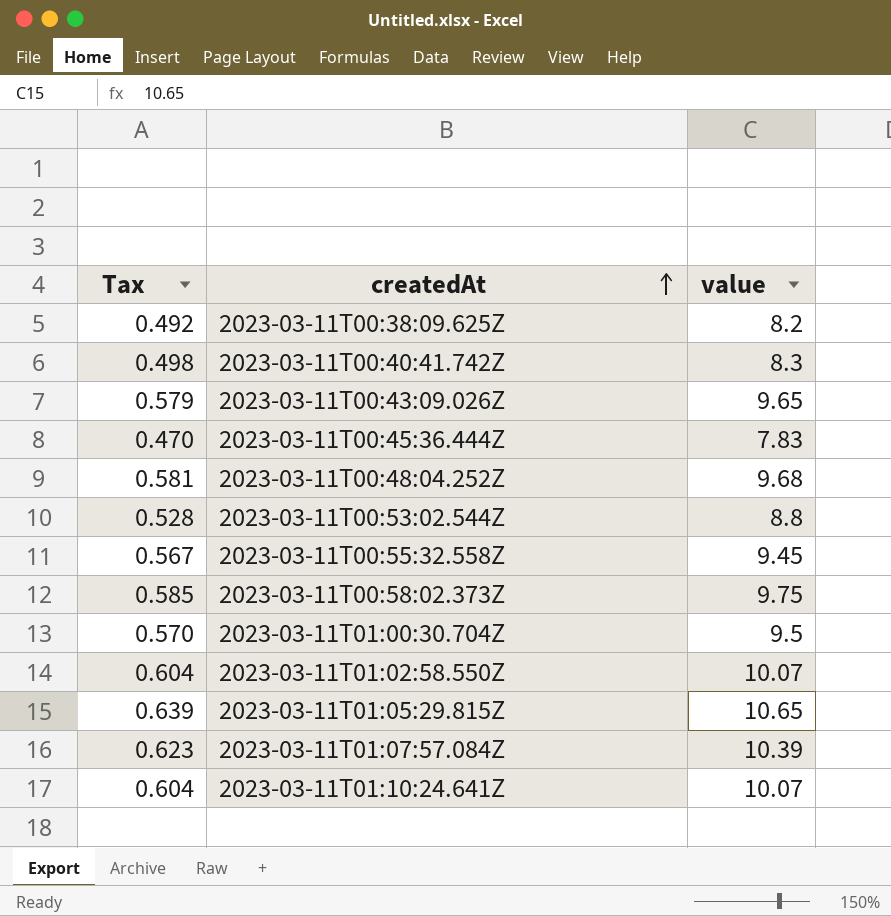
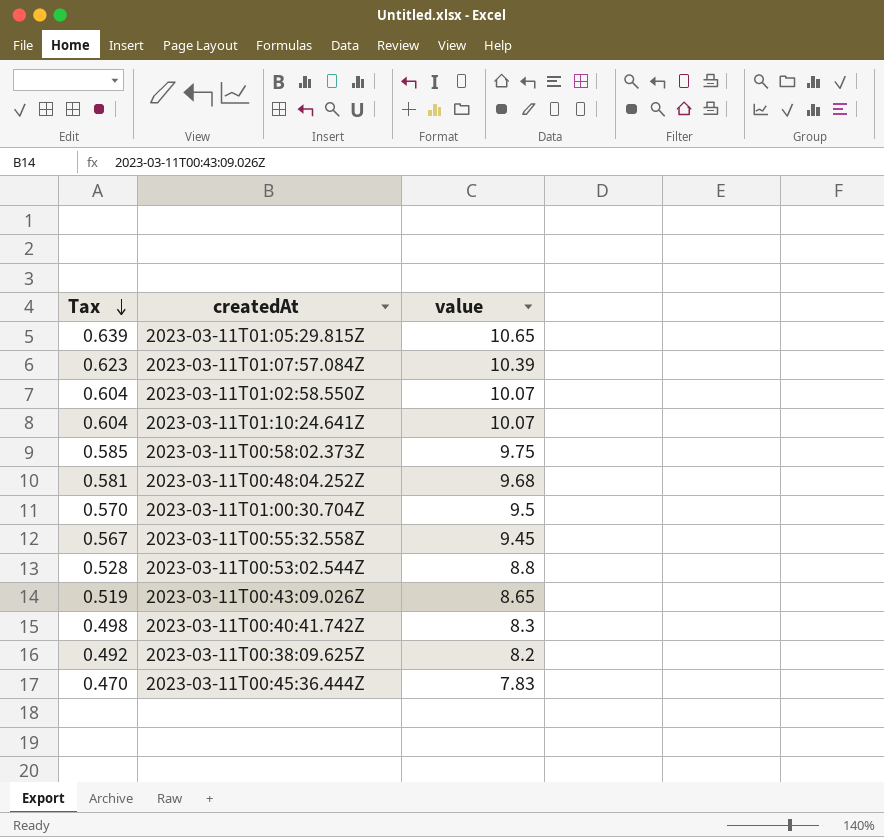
row order: createdAt ascending -> Tax descending
2023-03-11T00:43:09.026Z | Tax: 0.579 -> 0.519
2023-03-11T00:43:09.026Z | value: 9.65 -> 8.65

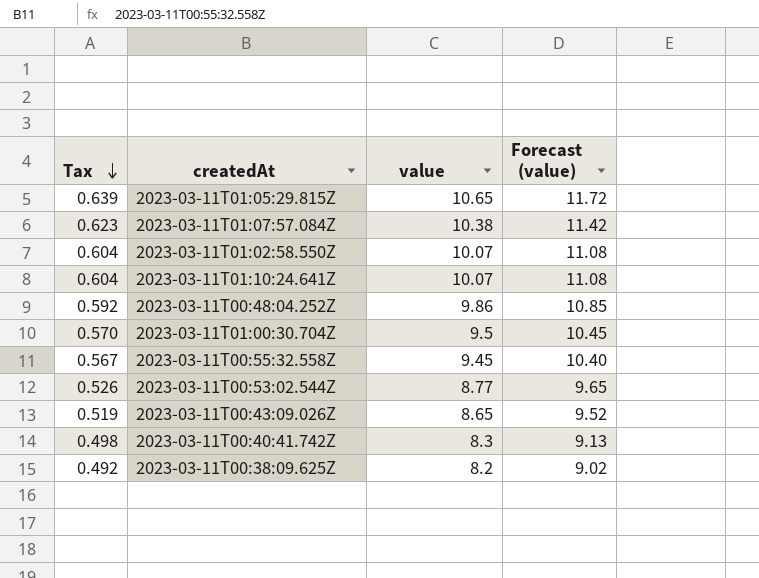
column Forecast (value) | formula: none -> [value] * 1.1
row 2023-03-11T00:58:02.373Z: 0.585 | 9.75 -> none
row 2023-03-11T00:45:36.444Z: 0.470 | 7.83 -> none
2023-03-11T01:07:57.084Z | value: 10.39 -> 10.38
2023-03-11T00:48:04.252Z | Tax: 0.581 -> 0.592
2023-03-11T00:48:04.252Z | value: 9.68 -> 9.86
2023-03-11T00:53:02.544Z | Tax: 0.528 -> 0.526
2023-03-11T00:53:02.544Z | value: 8.8 -> 8.77

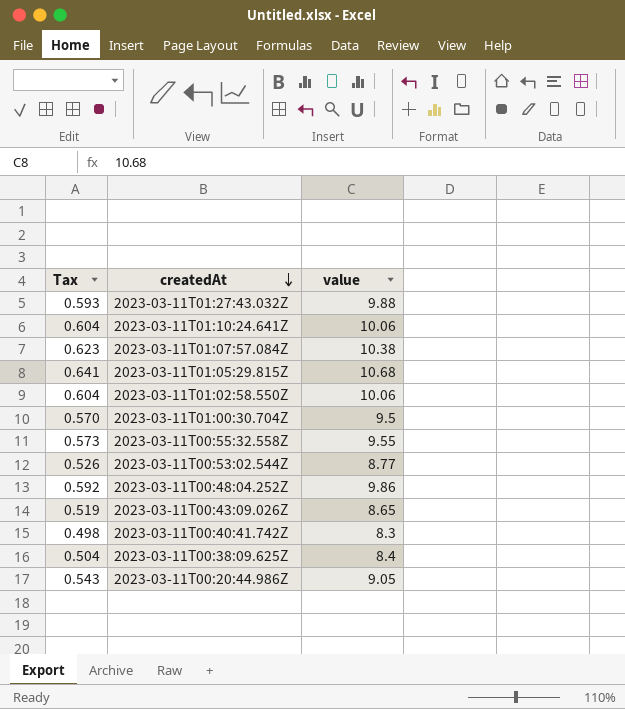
row order: Tax descending -> createdAt descending
column Forecast (value) | formula: [value] * 1.1 -> none
row 2023-03-11T01:27:43.032Z: none -> 0.593 | 9.88
2023-03-11T01:10:24.641Z | value: 10.07 -> 10.06
2023-03-11T01:05:29.815Z | Tax: 0.639 -> 0.641
2023-03-11T01:05:29.815Z | value: 10.65 -> 10.68
2023-03-11T01:02:58.550Z | value: 10.07 -> 10.06
2023-03-11T00:55:32.558Z | Tax: 0.567 -> 0.573
2023-03-11T00:55:32.558Z | value: 9.45 -> 9.55
2023-03-11T00:38:09.625Z | Tax: 0.492 -> 0.504
2023-03-11T00:38:09.625Z | value: 8.2 -> 8.4
row 2023-03-11T00:20:44.986Z: none -> 0.543 | 9.05

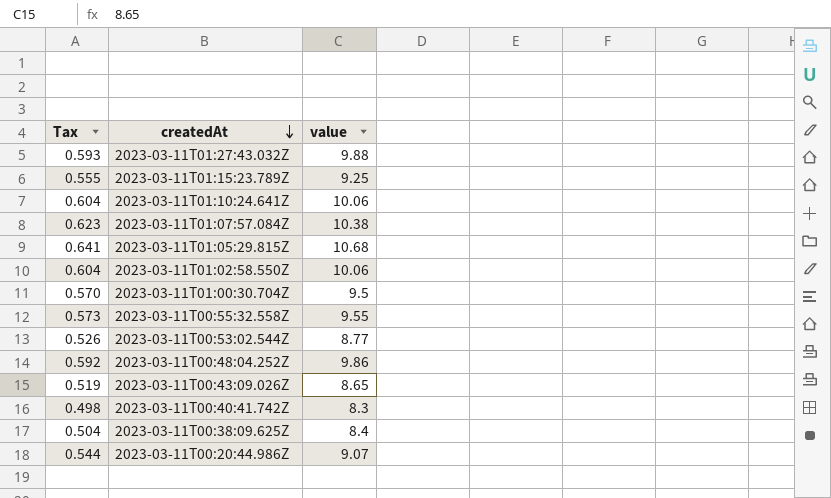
row 2023-03-11T01:15:23.789Z: none -> 0.555 | 9.25
2023-03-11T00:20:44.986Z | Tax: 0.543 -> 0.544
2023-03-11T00:20:44.986Z | value: 9.05 -> 9.07

